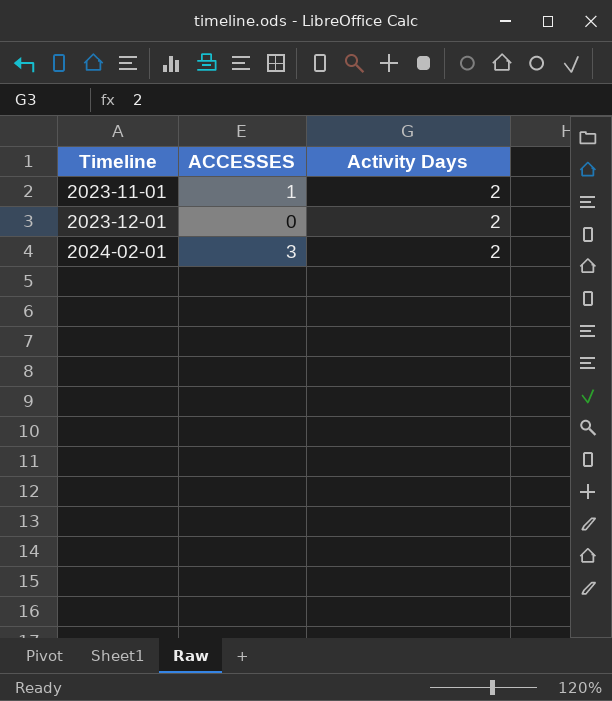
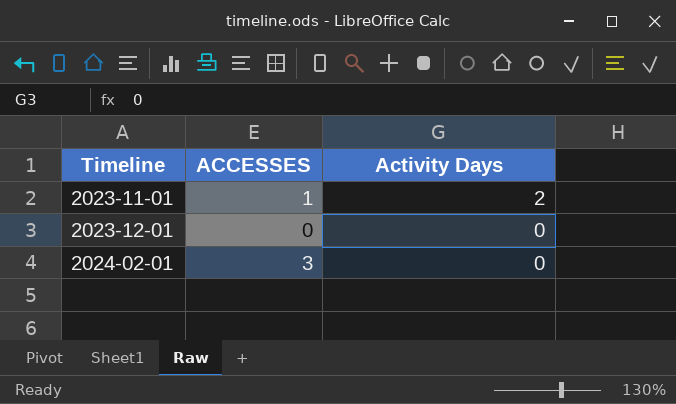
2023-12-01 | Activity Days: 2 -> 0
2024-02-01 | Activity Days: 2 -> 0

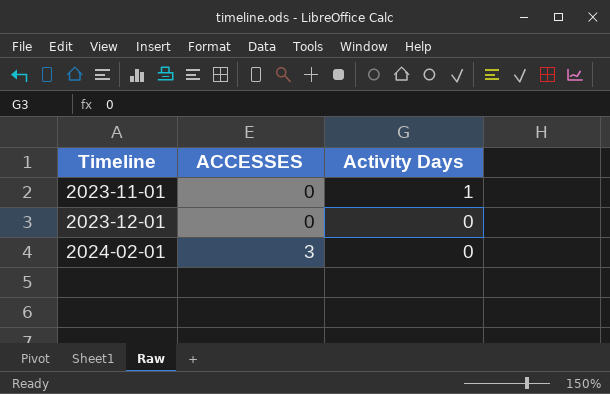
2023-11-01 | ACCESSES: 1 -> 0
2023-11-01 | Activity Days: 2 -> 1

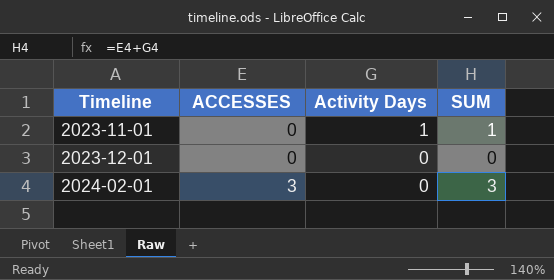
column SUM | formula: none -> [ACCESSES] + [Activity Days]

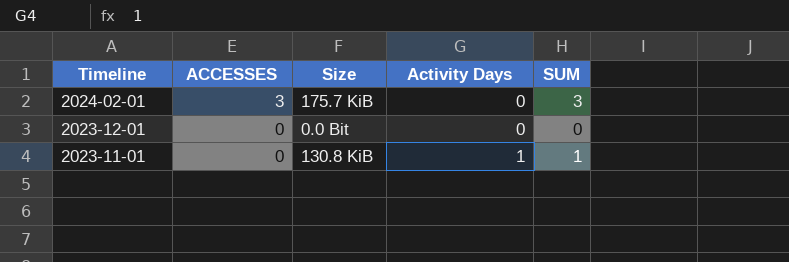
row order: Timeline ascending -> Timeline descending
column Size | position: none -> 3

